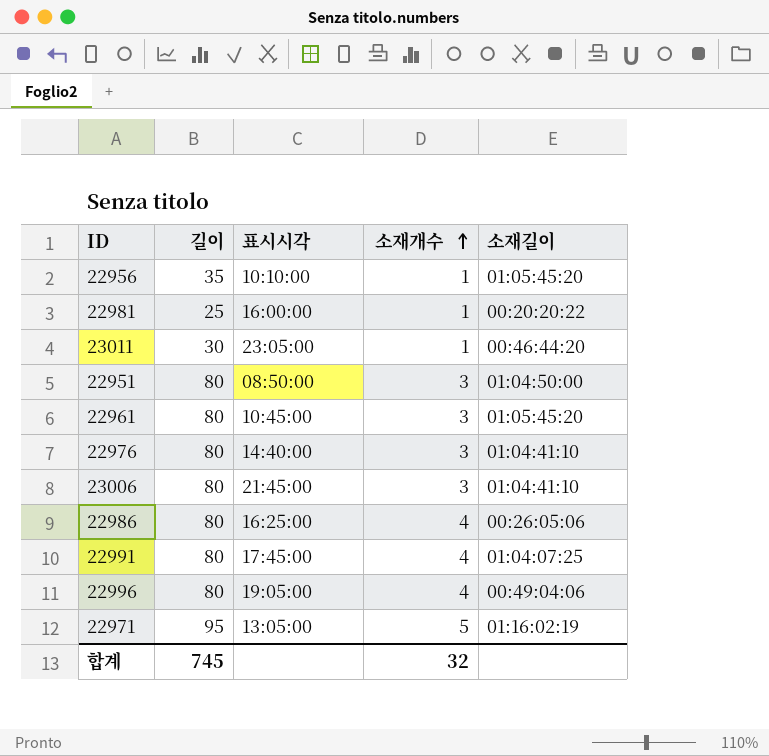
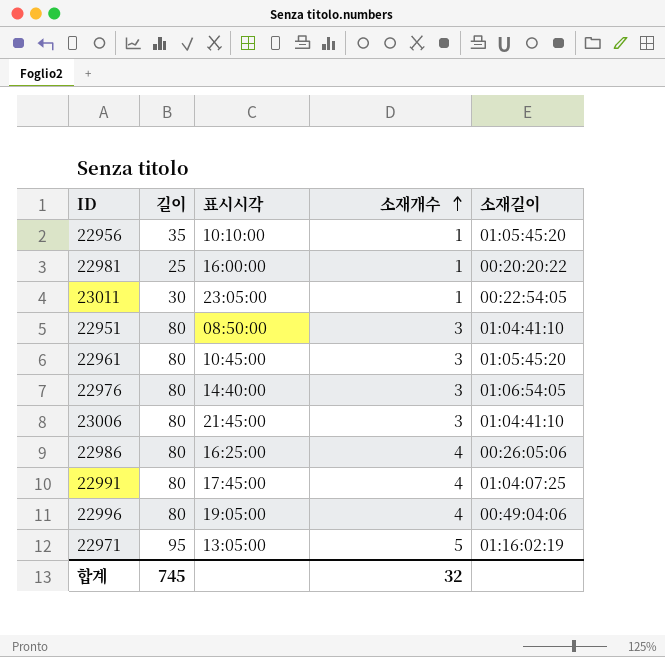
23011 | 소재길이: 00:46:44:20 -> 00:22:54:05
22951 | 소재길이: 01:04:50:00 -> 01:04:41:10
22976 | 소재길이: 01:04:41:10 -> 01:06:54:05

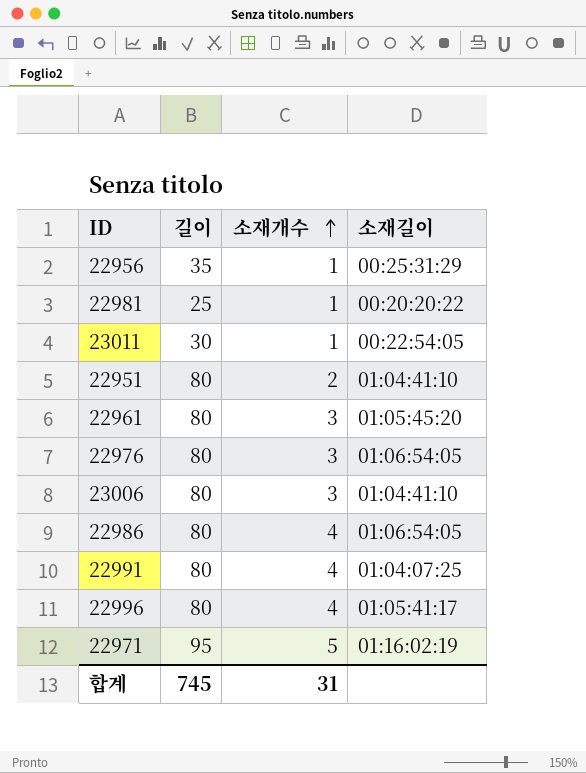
column 표시시각 | position: 3 -> none
22956 | 소재길이: 01:05:45:20 -> 00:25:31:29
22951 | 소재개수: 3 -> 2
22986 | 소재길이: 00:26:05:06 -> 01:06:54:05
22996 | 소재길이: 00:49:04:06 -> 01:05:41:17
합계 | 소재개수: 32 -> 31

